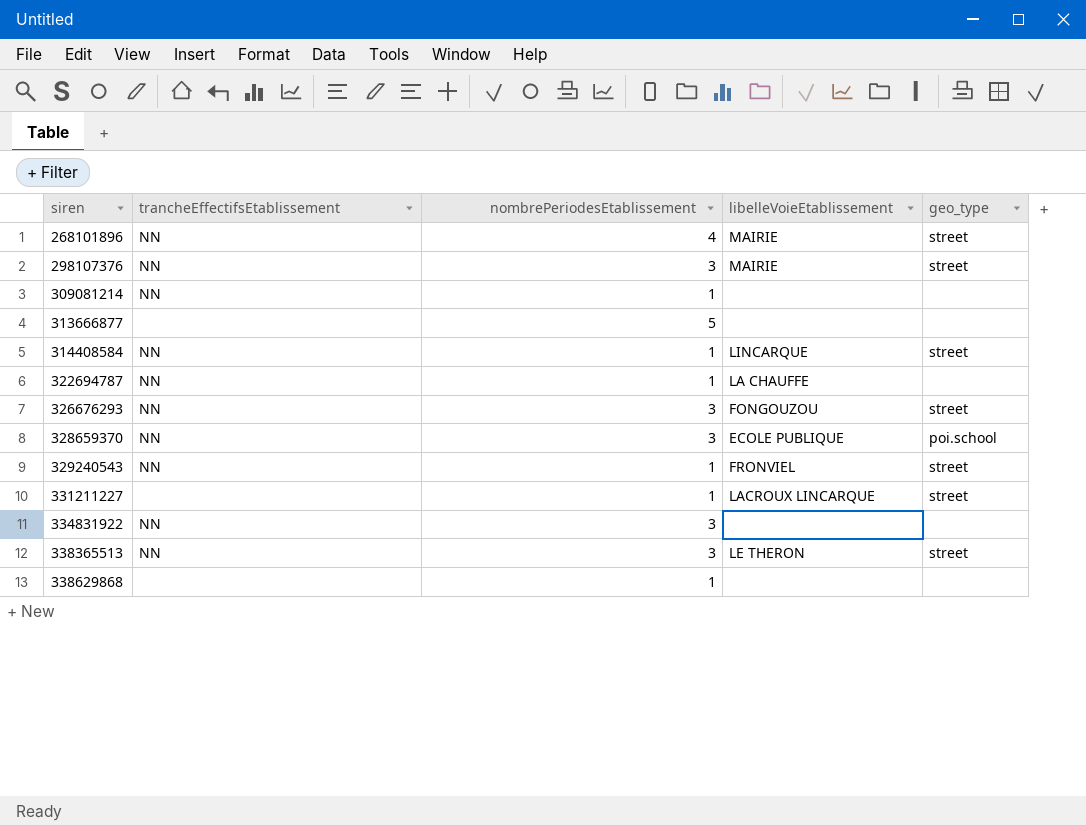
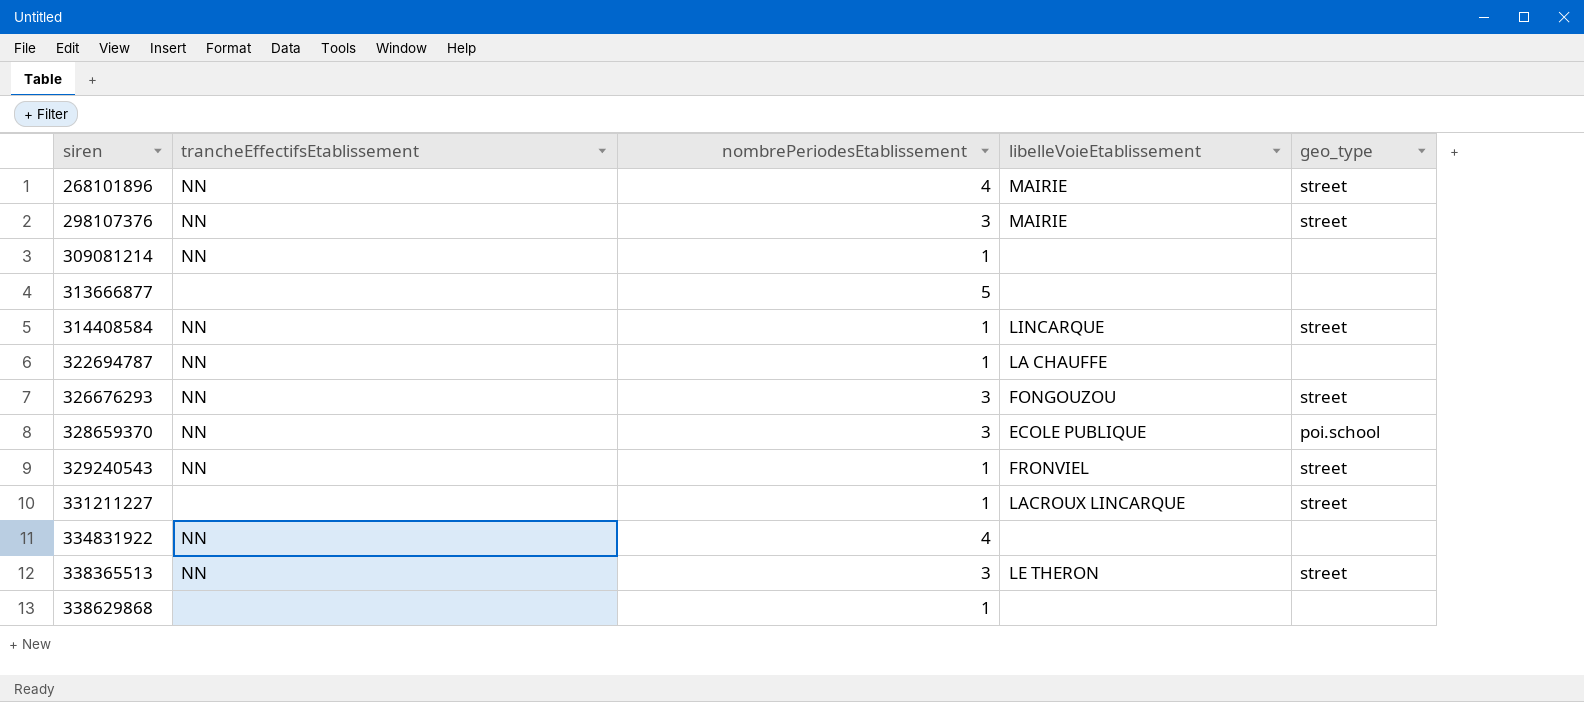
334831922 | nombrePeriodesEtablissement: 3 -> 4

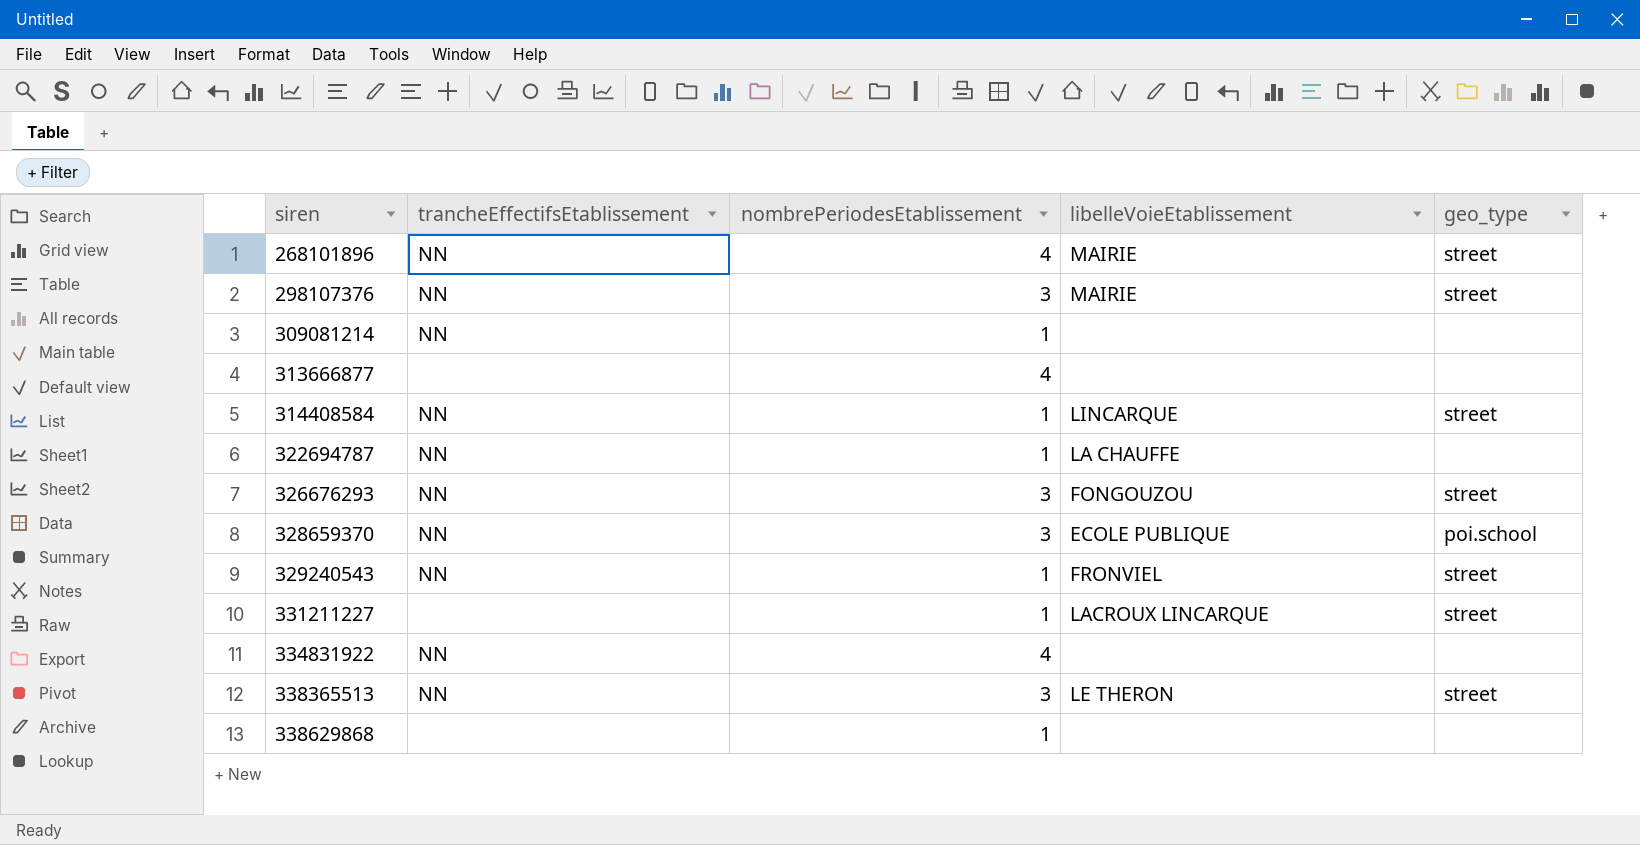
313666877 | nombrePeriodesEtablissement: 5 -> 4

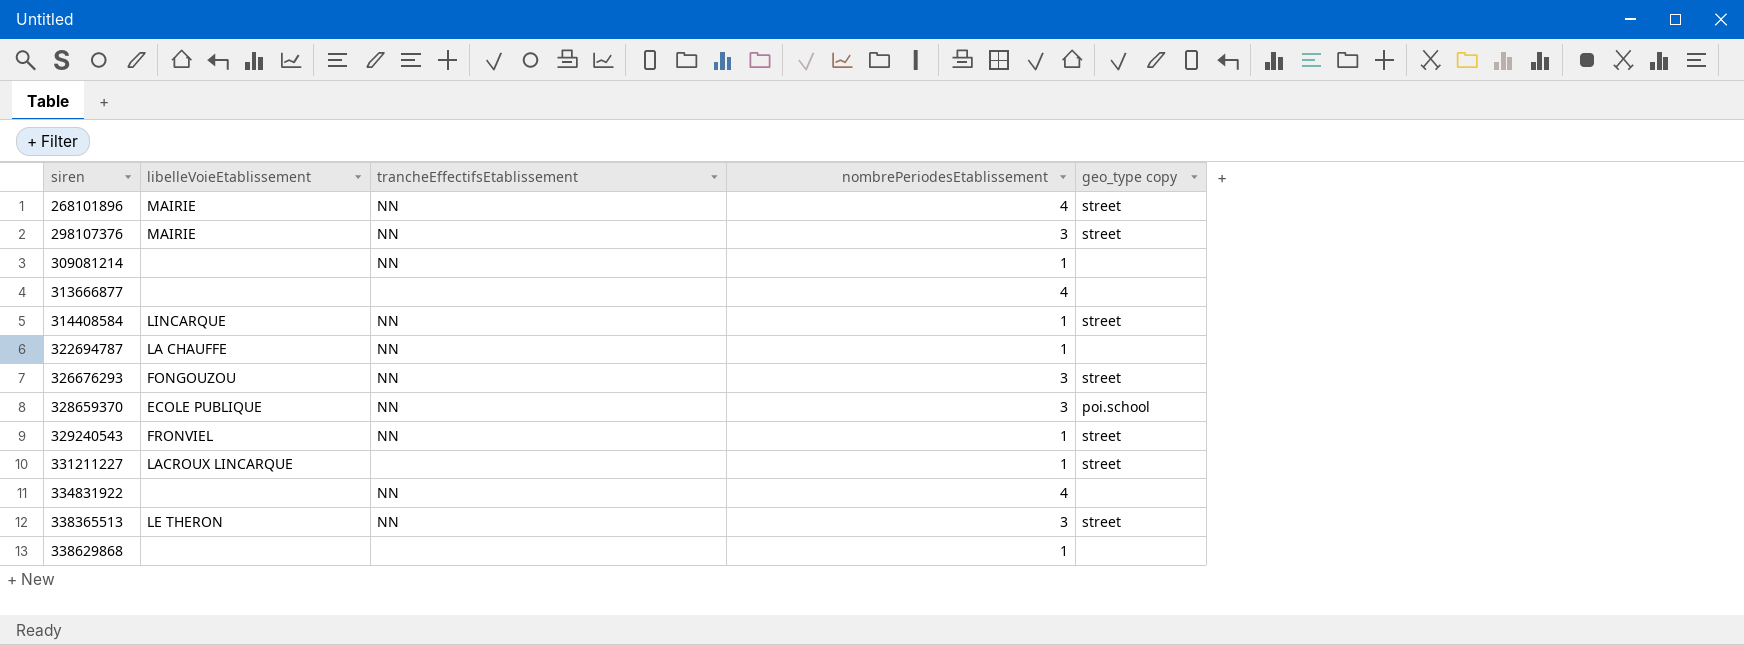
column libelleVoieEtablissement | position: 4 -> 2
column name: geo_type -> geo_type copy

